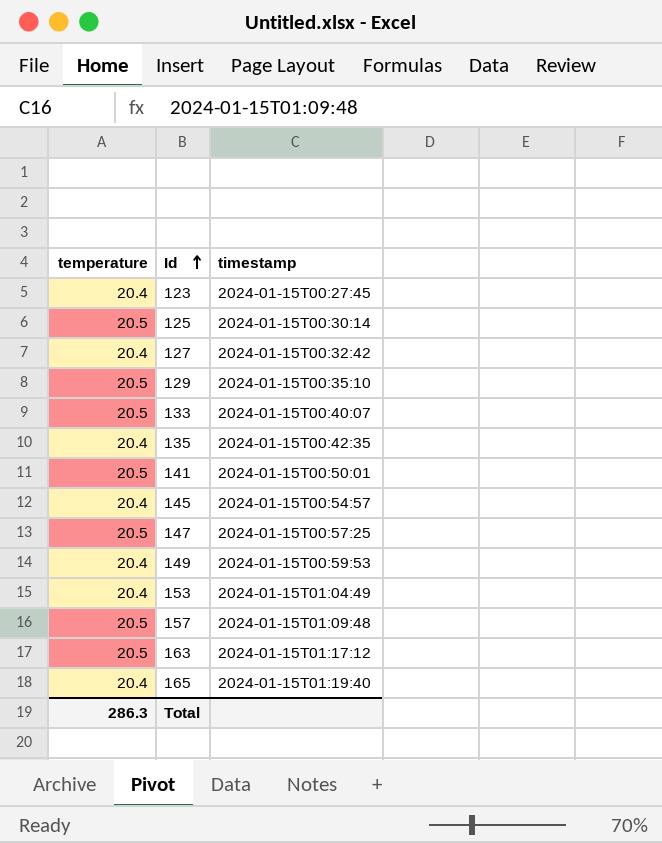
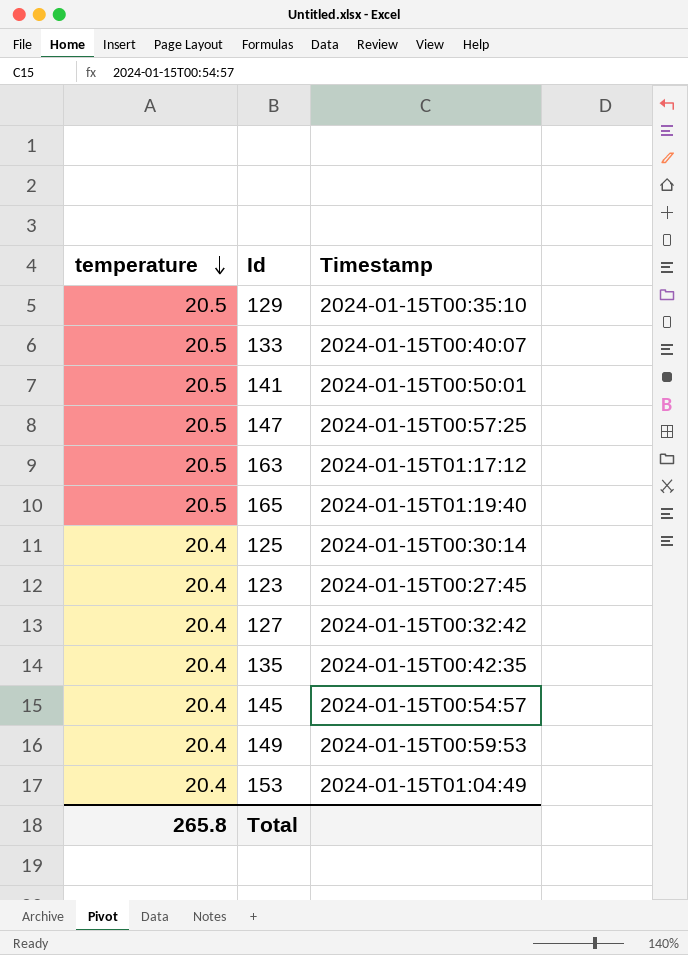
row order: Id ascending -> temperature descending
column name: timestamp -> Timestamp
row 157: 20.5 | 2024-01-15T01:09:48 -> none
165 | temperature: 20.4 -> 20.5
125 | temperature: 20.5 -> 20.4
Total | temperature: 286.3 -> 265.8

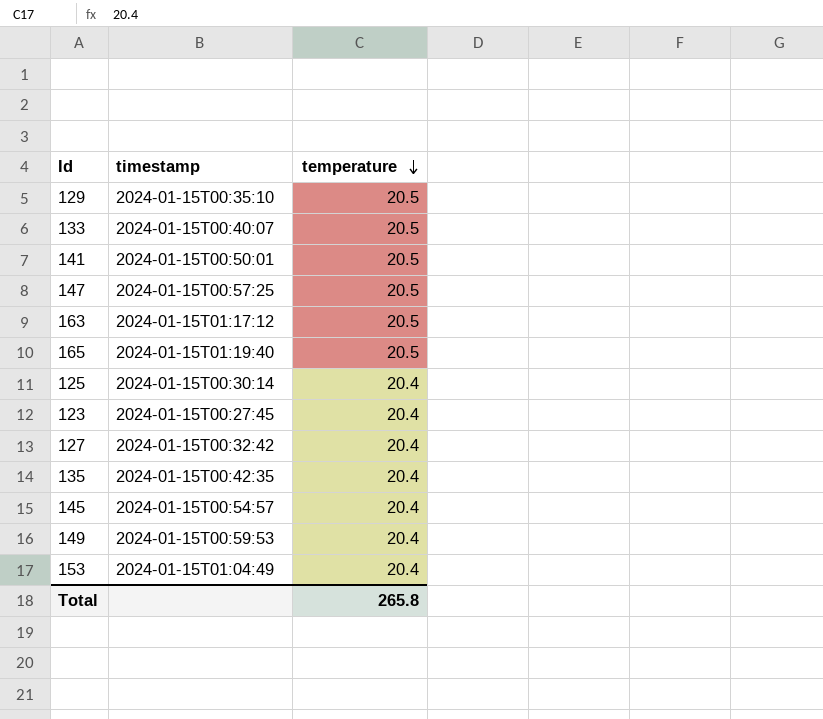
column name: Timestamp -> timestamp
column temperature | position: 1 -> 3

